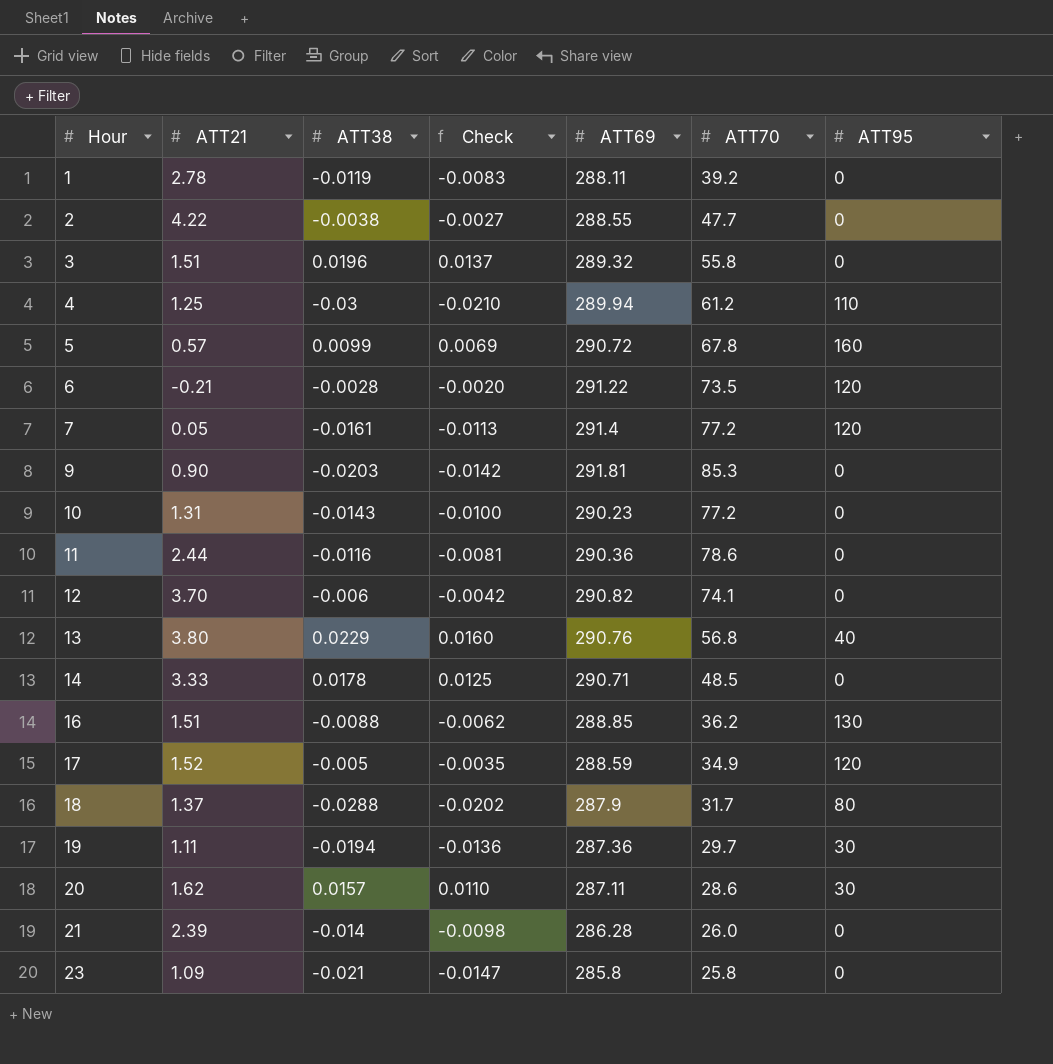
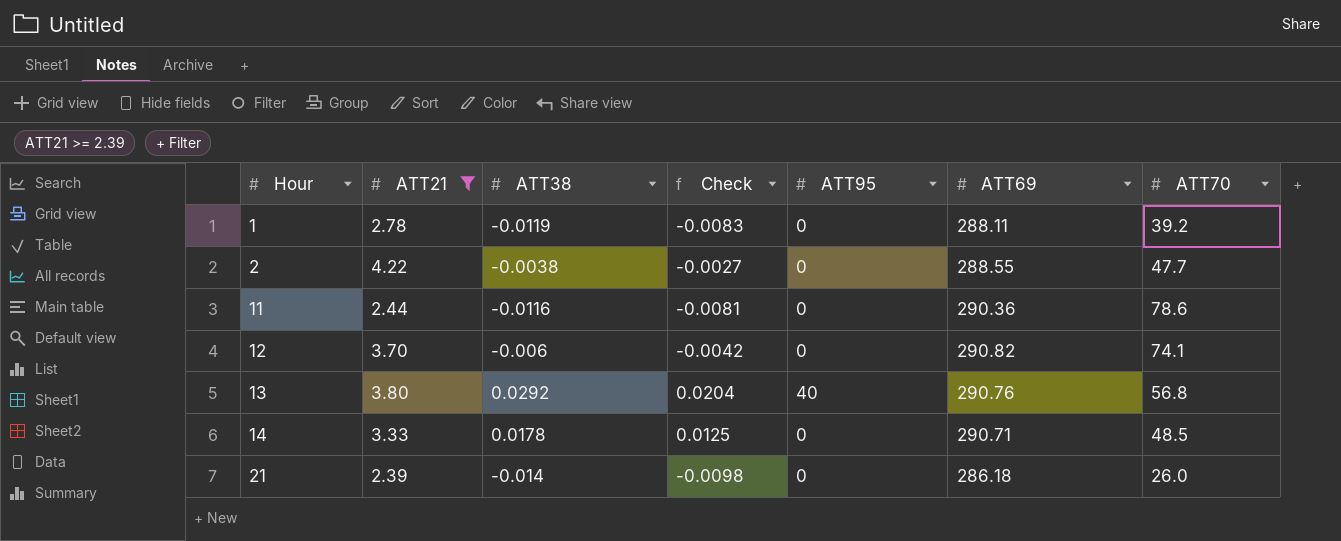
filter: none -> ATT21 >= 2.39
column ATT95 | position: 7 -> 5
13 | ATT38: 0.0229 -> 0.0292
13 | Check: 0.0160 -> 0.0204
21 | ATT69: 286.28 -> 286.18

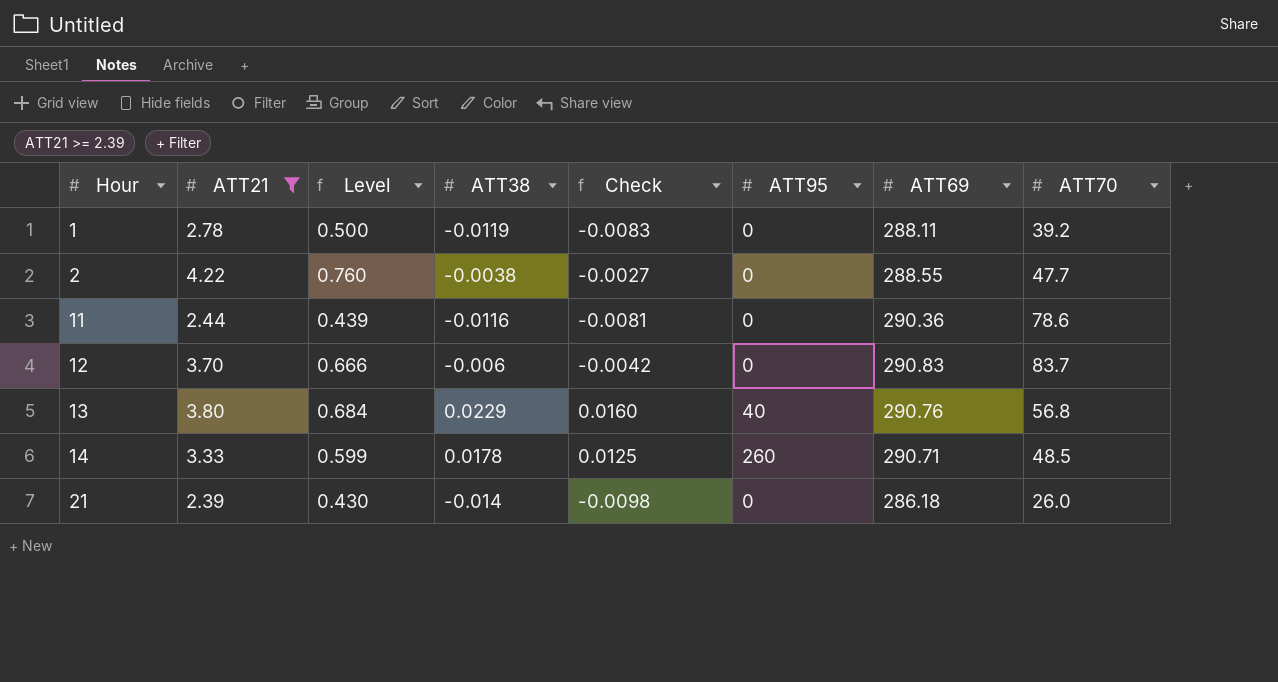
column Level | formula: none -> [ATT21] * 0.18
12 | ATT69: 290.82 -> 290.83
12 | ATT70: 74.1 -> 83.7
13 | ATT38: 0.0292 -> 0.0229
13 | Check: 0.0204 -> 0.0160
14 | ATT95: 0 -> 260

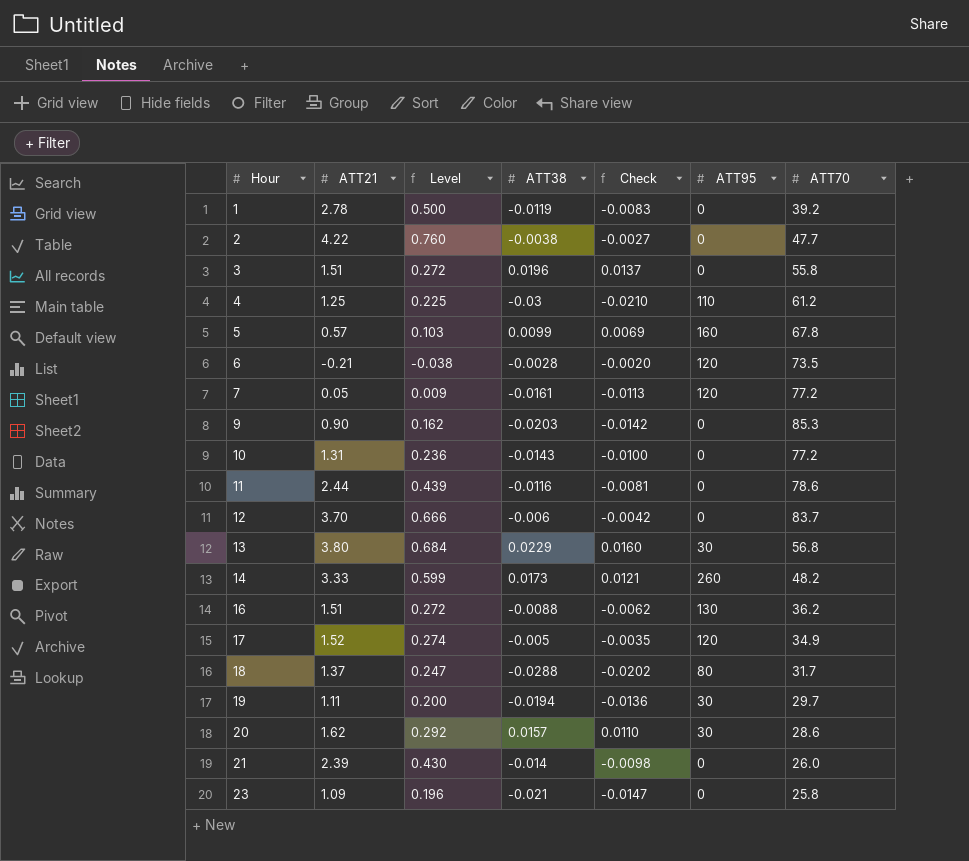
filter: ATT21 >= 2.39 -> none
column ATT69 | position: 7 -> none
13 | ATT95: 40 -> 30
14 | ATT38: 0.0178 -> 0.0173
14 | Check: 0.0125 -> 0.0121
14 | ATT70: 48.5 -> 48.2

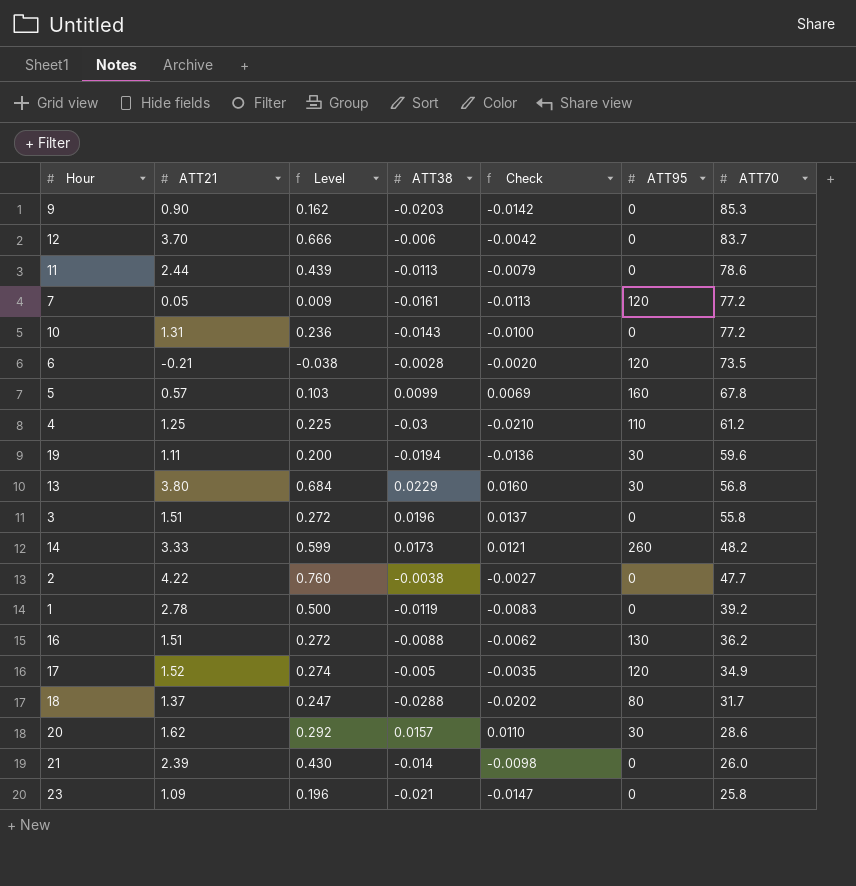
row order: Hour ascending -> ATT70 descending
11 | ATT38: -0.0116 -> -0.0113
11 | Check: -0.0081 -> -0.0079
19 | ATT70: 29.7 -> 59.6

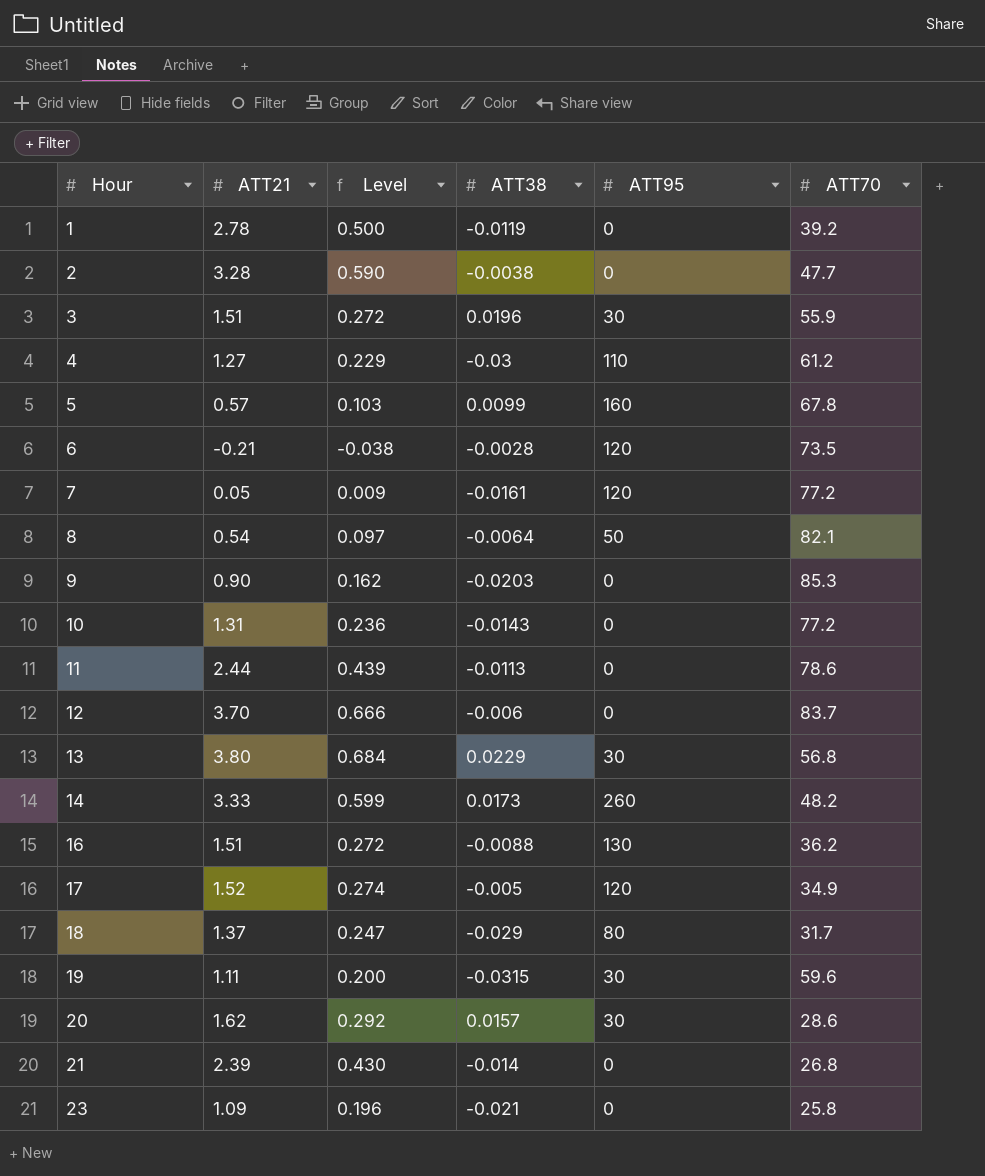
row order: ATT70 descending -> Hour ascending
column Check | formula: [ATT38] * 0.7 -> none
2 | ATT21: 4.22 -> 3.28
2 | Level: 0.760 -> 0.590
3 | ATT95: 0 -> 30
3 | ATT70: 55.8 -> 55.9
4 | ATT21: 1.25 -> 1.27
4 | Level: 0.225 -> 0.229
row 8: none -> 0.54 | 0.097 | -0.0064 | 50 | 82.1
18 | ATT38: -0.0288 -> -0.029
19 | ATT38: -0.0194 -> -0.0315
21 | ATT70: 26.0 -> 26.8

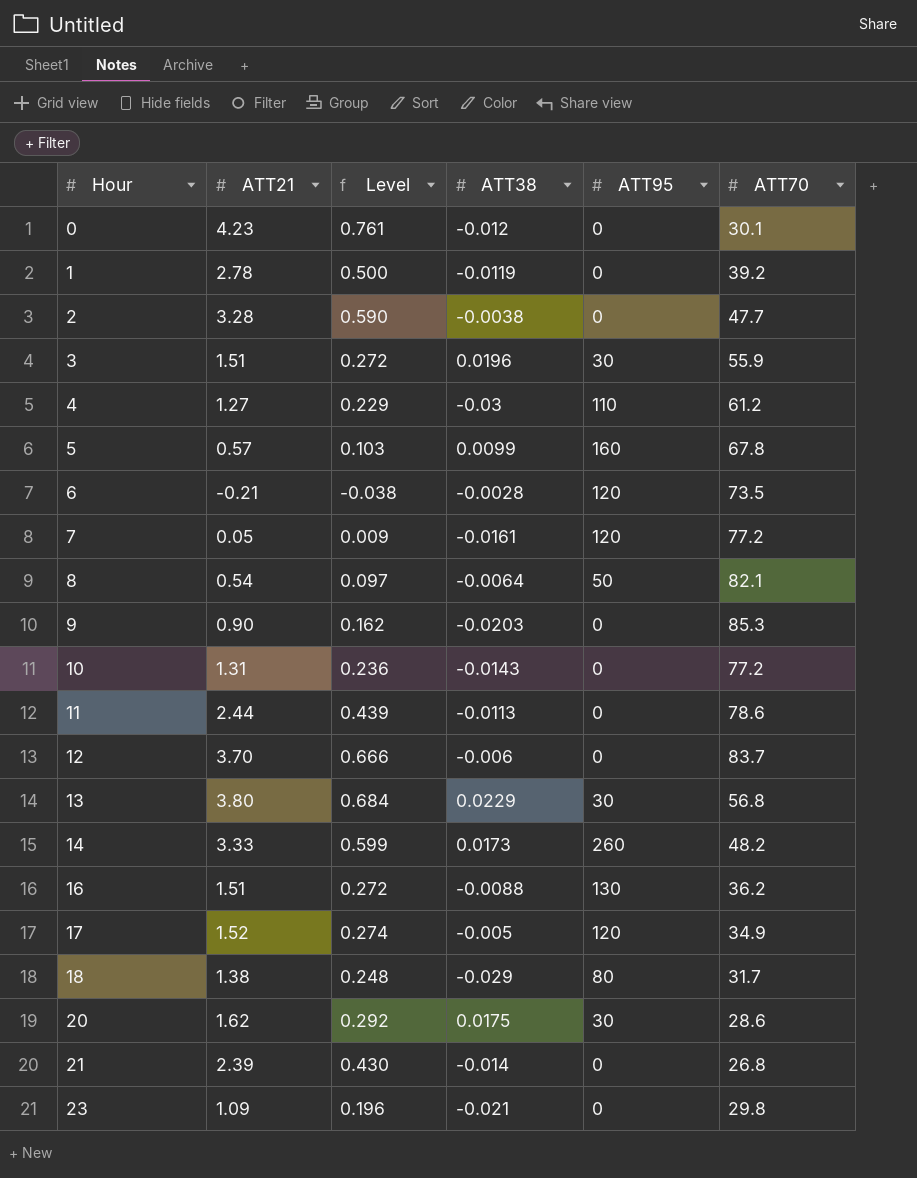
row 19: 1.11 | 0.200 | -0.0315 | 30 | 59.6 -> none
row 0: none -> 4.23 | 0.761 | -0.012 | 0 | 30.1
18 | ATT21: 1.37 -> 1.38
18 | Level: 0.247 -> 0.248
20 | ATT38: 0.0157 -> 0.0175
23 | ATT70: 25.8 -> 29.8

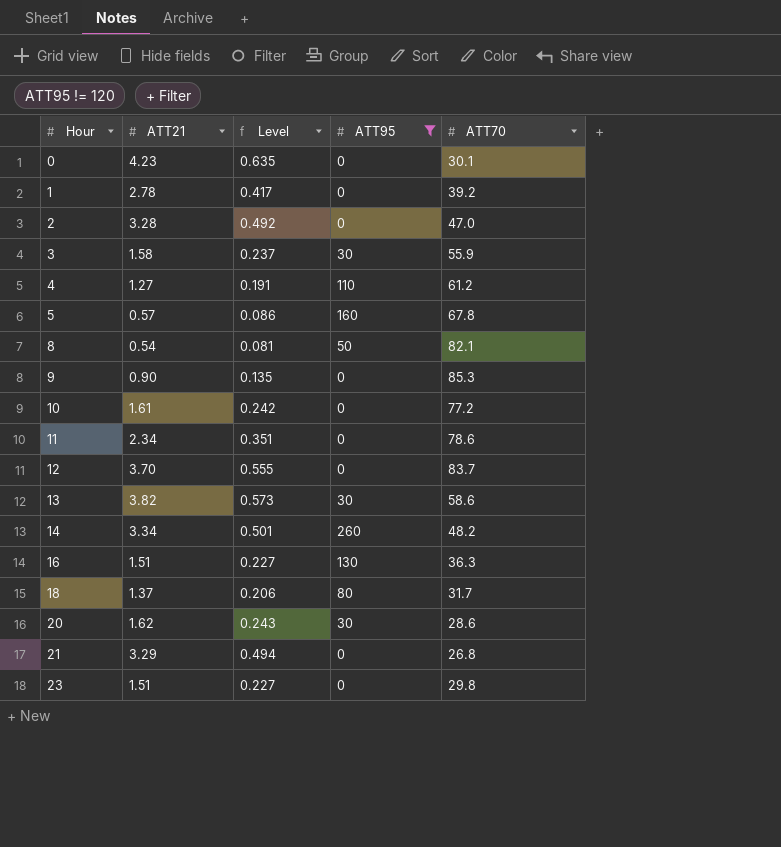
filter: none -> ATT95 != 120
column ATT38 | position: 4 -> none
column Level | formula: [ATT21] * 0.18 -> [ATT21] * 0.15
2 | ATT70: 47.7 -> 47.0
3 | ATT21: 1.51 -> 1.58
10 | ATT21: 1.31 -> 1.61
11 | ATT21: 2.44 -> 2.34
13 | ATT21: 3.80 -> 3.82
13 | ATT70: 56.8 -> 58.6
14 | ATT21: 3.33 -> 3.34
16 | ATT70: 36.2 -> 36.3
18 | ATT21: 1.38 -> 1.37
21 | ATT21: 2.39 -> 3.29
23 | ATT21: 1.09 -> 1.51

